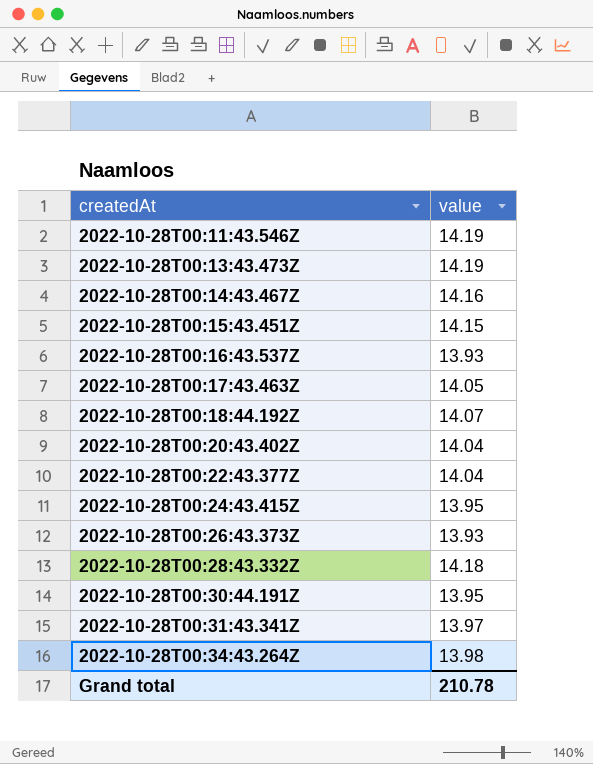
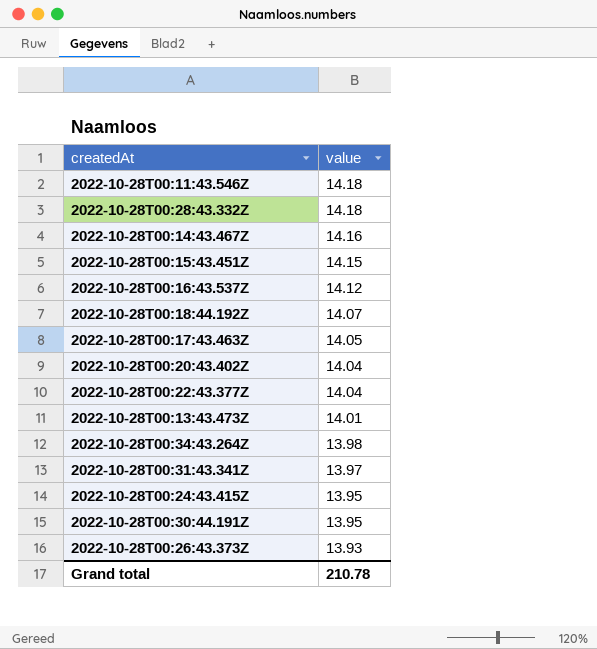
row order: createdAt ascending -> value descending
2022-10-28T00:11:43.546Z | value: 14.19 -> 14.18
2022-10-28T00:16:43.537Z | value: 13.93 -> 14.12
2022-10-28T00:13:43.473Z | value: 14.19 -> 14.01

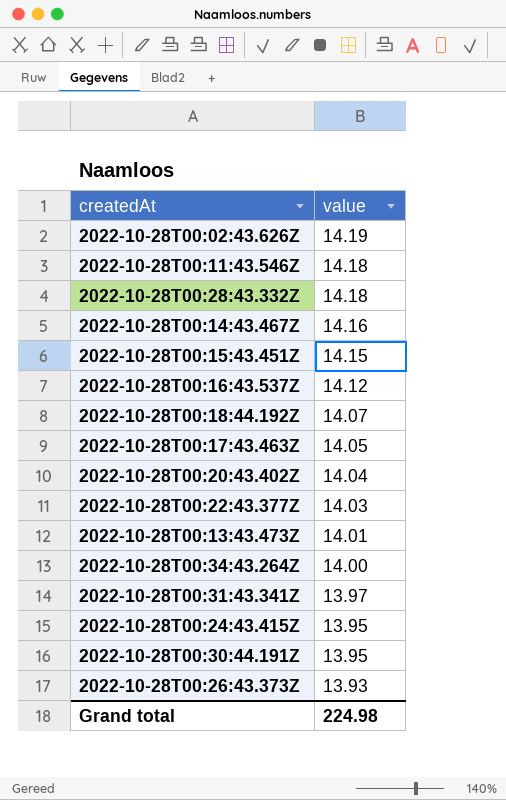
row 2022-10-28T00:02:43.626Z: none -> 14.19
2022-10-28T00:22:43.377Z | value: 14.04 -> 14.03
2022-10-28T00:34:43.264Z | value: 13.98 -> 14.00
Grand total | value: 210.78 -> 224.98

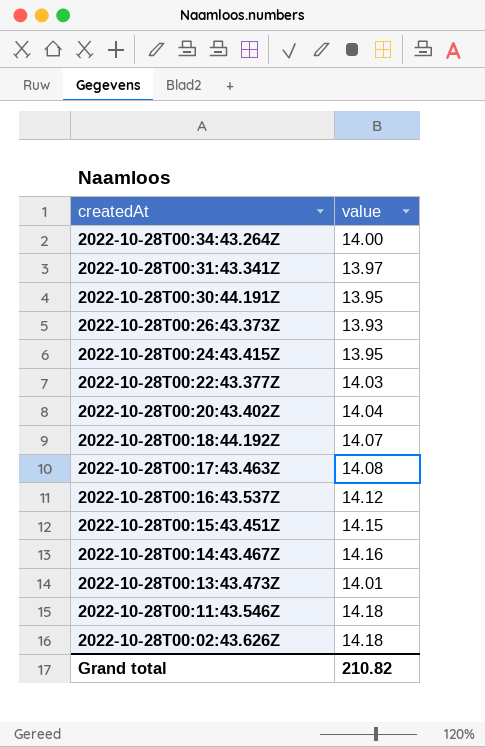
row order: value descending -> createdAt descending
row 2022-10-28T00:28:43.332Z: 14.18 -> none
2022-10-28T00:17:43.463Z | value: 14.05 -> 14.08
2022-10-28T00:02:43.626Z | value: 14.19 -> 14.18
Grand total | value: 224.98 -> 210.82

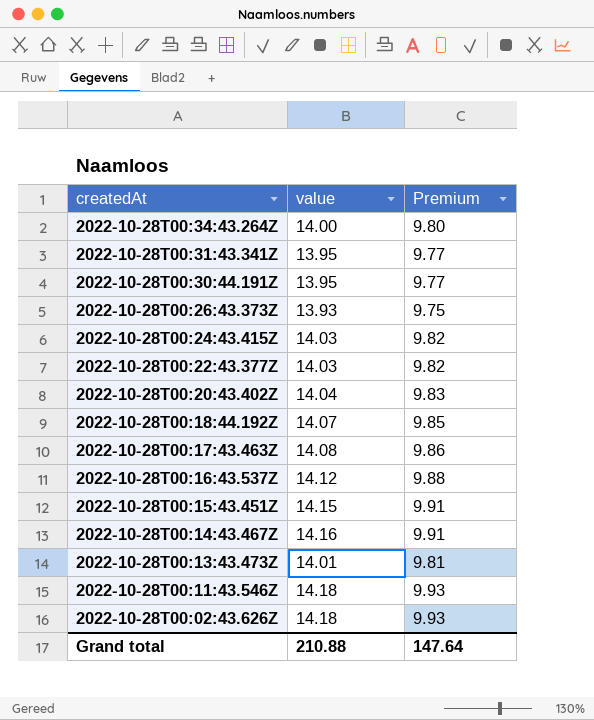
column Premium | formula: none -> [value] * 0.7
2022-10-28T00:31:43.341Z | value: 13.97 -> 13.95
2022-10-28T00:24:43.415Z | value: 13.95 -> 14.03
Grand total | value: 210.82 -> 210.88

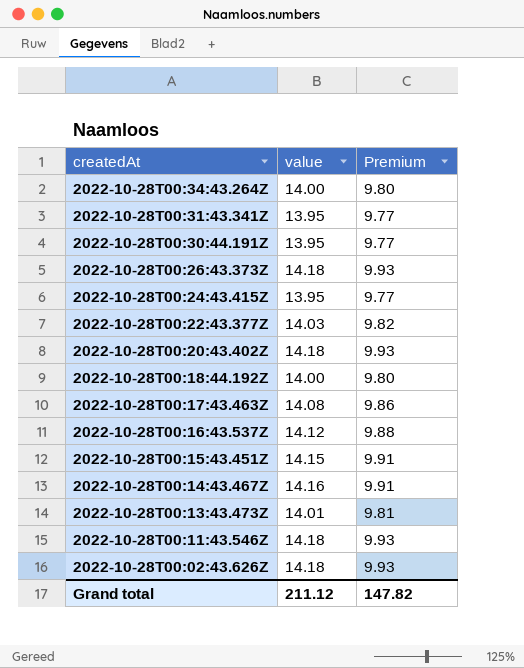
2022-10-28T00:26:43.373Z | value: 13.93 -> 14.18
2022-10-28T00:26:43.373Z | Premium: 9.75 -> 9.93
2022-10-28T00:24:43.415Z | value: 14.03 -> 13.95
2022-10-28T00:24:43.415Z | Premium: 9.82 -> 9.77
2022-10-28T00:20:43.402Z | value: 14.04 -> 14.18
2022-10-28T00:20:43.402Z | Premium: 9.83 -> 9.93
2022-10-28T00:18:44.192Z | value: 14.07 -> 14.00
2022-10-28T00:18:44.192Z | Premium: 9.85 -> 9.80
Grand total | value: 210.88 -> 211.12
Grand total | Premium: 147.64 -> 147.82

